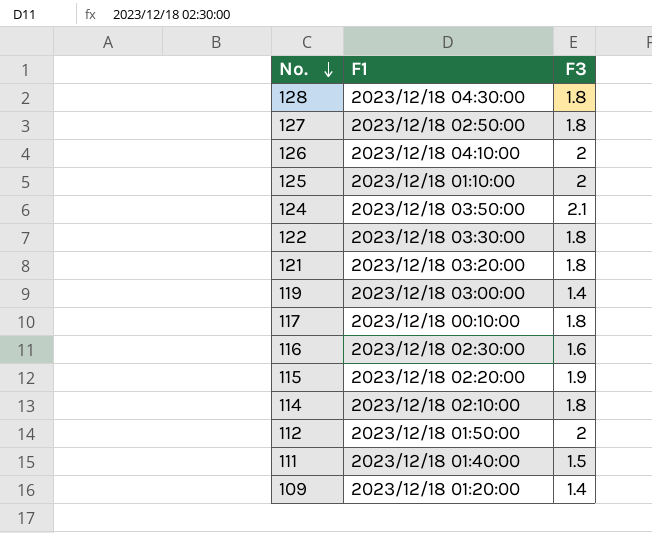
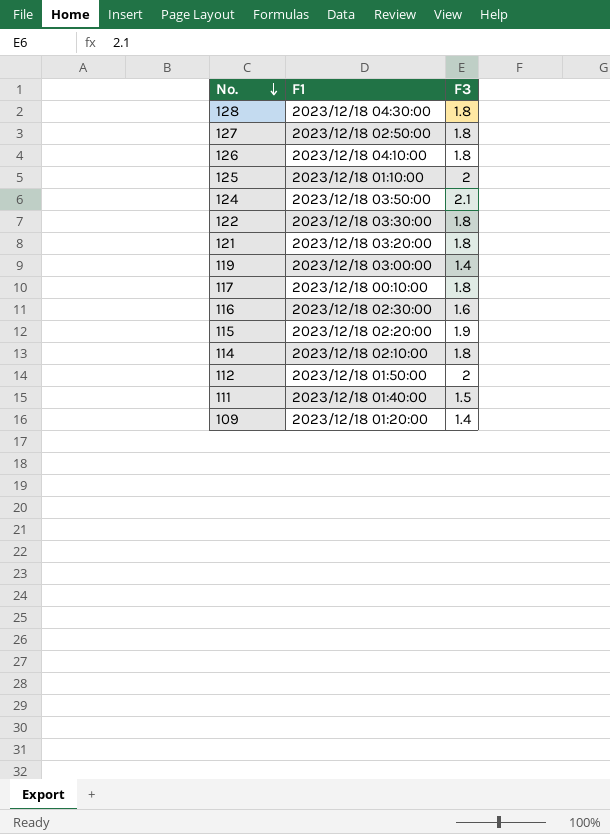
126 | F3: 2 -> 1.8

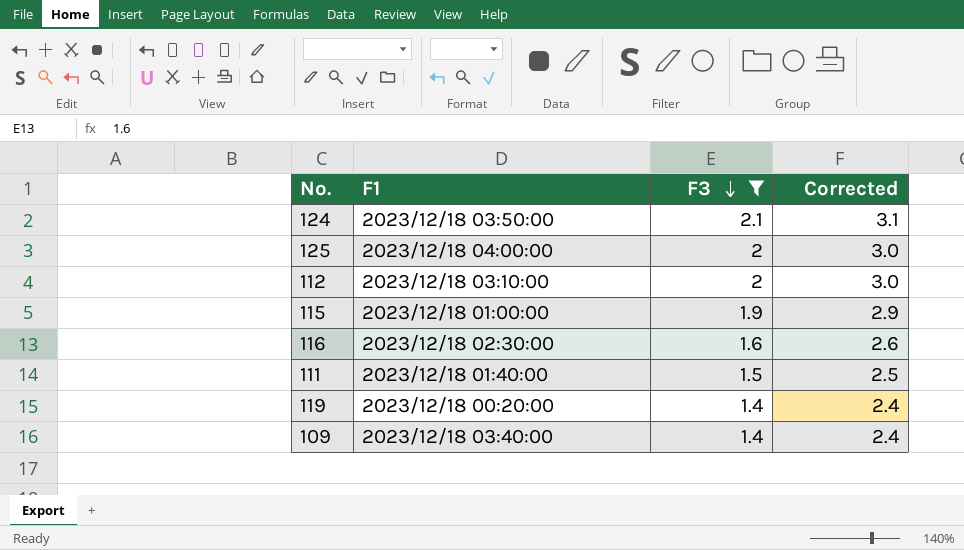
filter: none -> F3 != 1.8
row order: No. descending -> F3 descending
column Corrected | formula: none -> [F3] + 1
125 | F1: 2023/12/18 01:10:00 -> 2023/12/18 04:00:00
112 | F1: 2023/12/18 01:50:00 -> 2023/12/18 03:10:00
115 | F1: 2023/12/18 02:20:00 -> 2023/12/18 01:00:00
119 | F1: 2023/12/18 03:00:00 -> 2023/12/18 00:20:00
109 | F1: 2023/12/18 01:20:00 -> 2023/12/18 03:40:00

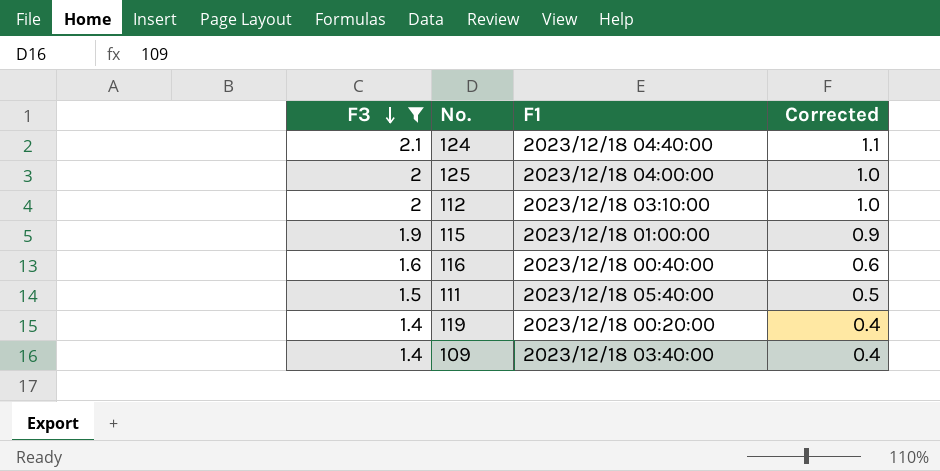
column F3 | position: 3 -> 1
column Corrected | formula: [F3] + 1 -> [F3] - 1
124 | F1: 2023/12/18 03:50:00 -> 2023/12/18 04:40:00
116 | F1: 2023/12/18 02:30:00 -> 2023/12/18 00:40:00
111 | F1: 2023/12/18 01:40:00 -> 2023/12/18 05:40:00

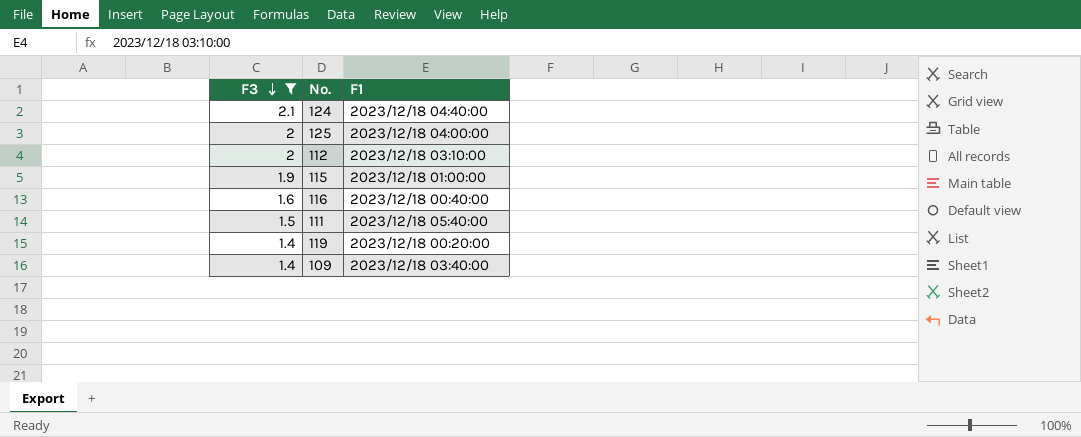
column Corrected | formula: [F3] - 1 -> none

